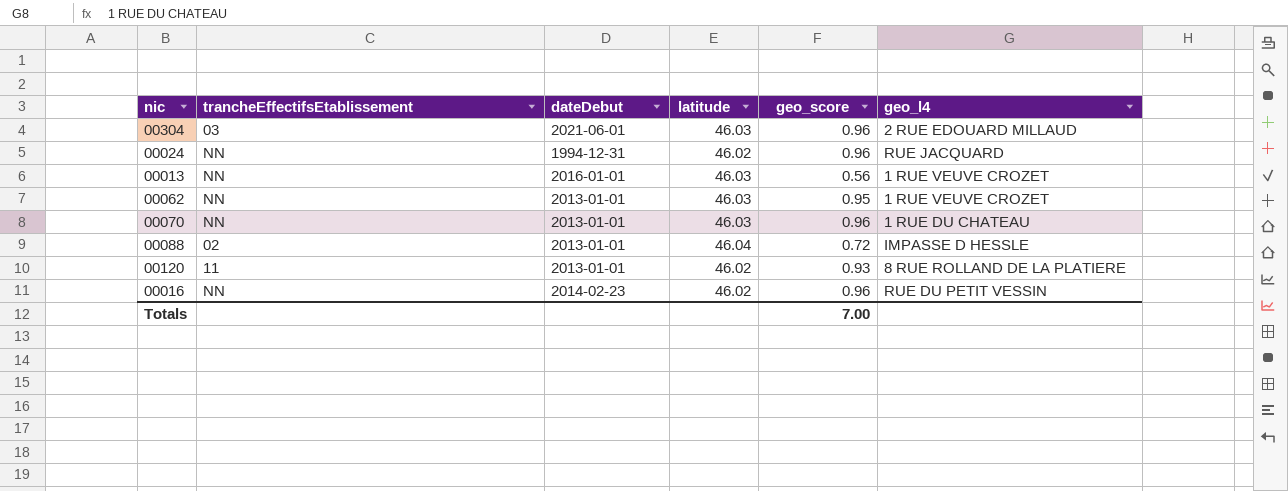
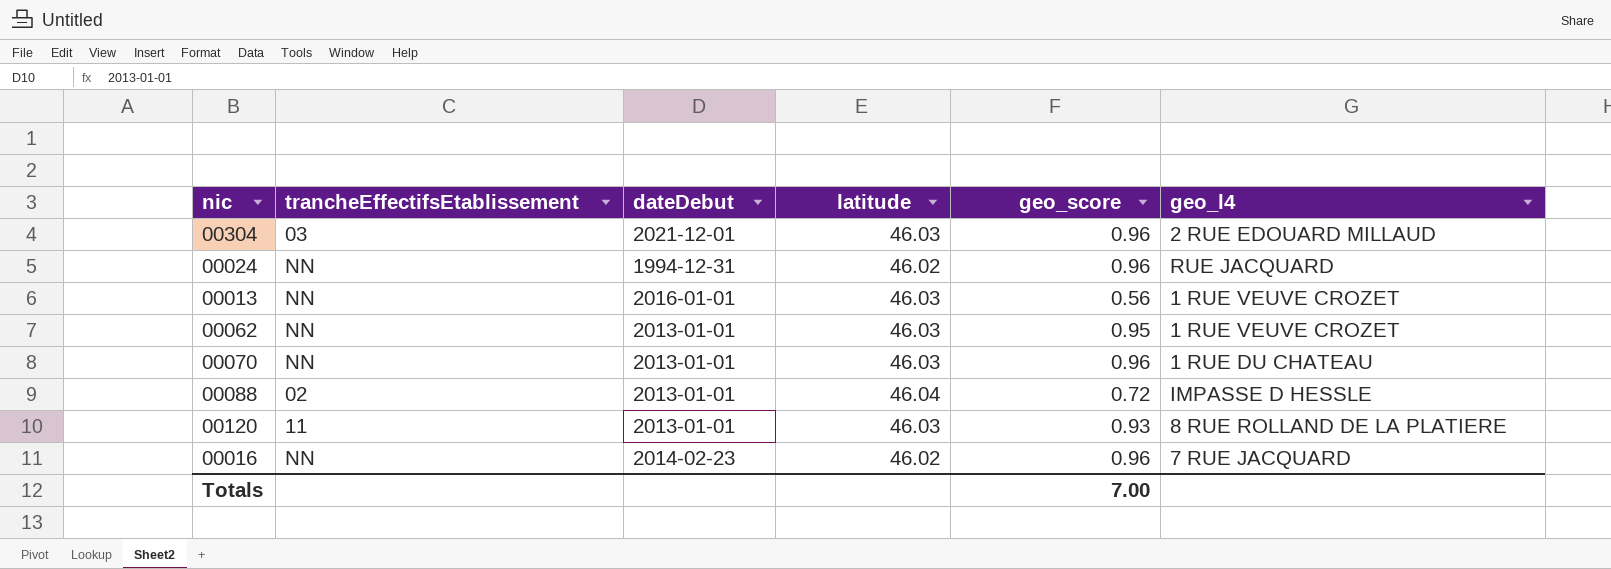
00304 | dateDebut: 2021-06-01 -> 2021-12-01
00120 | latitude: 46.02 -> 46.03
00016 | geo_l4: RUE DU PETIT VESSIN -> 7 RUE JACQUARD

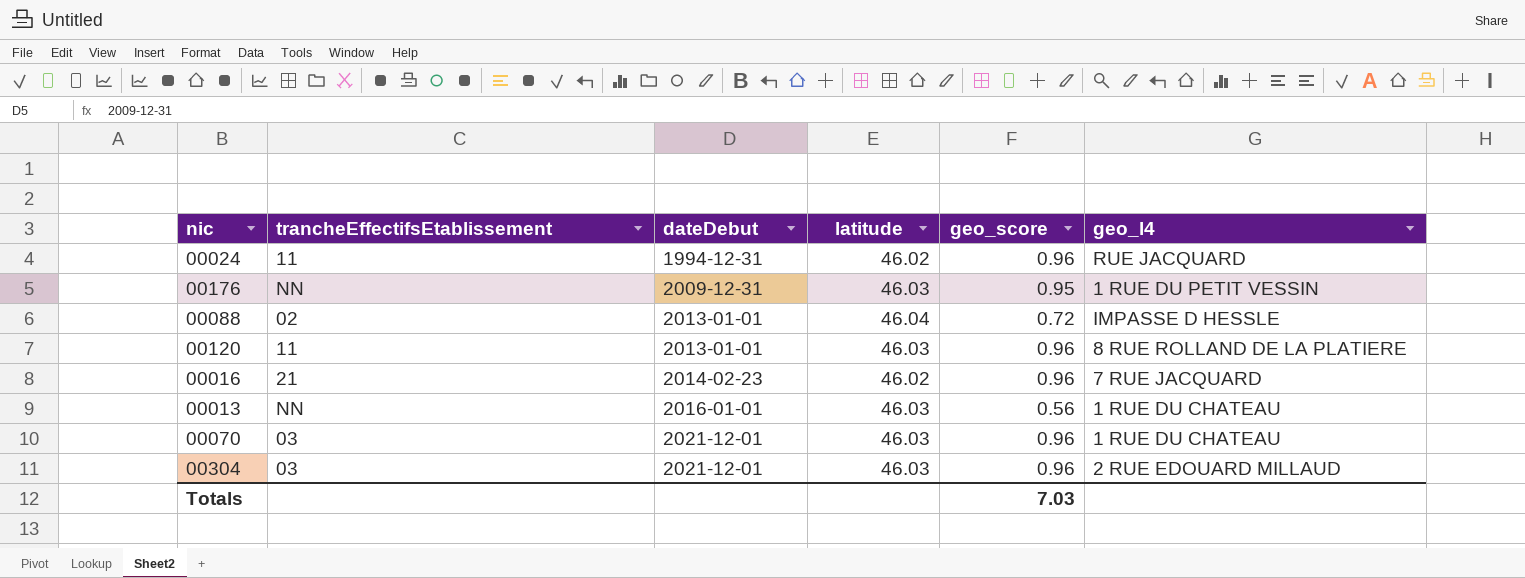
row order: none -> dateDebut ascending
row 00062: NN | 2013-01-01 | 46.03 | 0.95 | 1 RUE VEUVE CROZET -> none
00024 | trancheEffectifsEtablissement: NN -> 11
row 00176: none -> NN | 2009-12-31 | 46.03 | 0.95 | 1 RUE DU PETIT VESSIN
00120 | geo_score: 0.93 -> 0.96
00016 | trancheEffectifsEtablissement: NN -> 21
00013 | geo_l4: 1 RUE VEUVE CROZET -> 1 RUE DU CHATEAU
00070 | trancheEffectifsEtablissement: NN -> 03
00070 | dateDebut: 2013-01-01 -> 2021-12-01
Totals | geo_score: 7.00 -> 7.03

